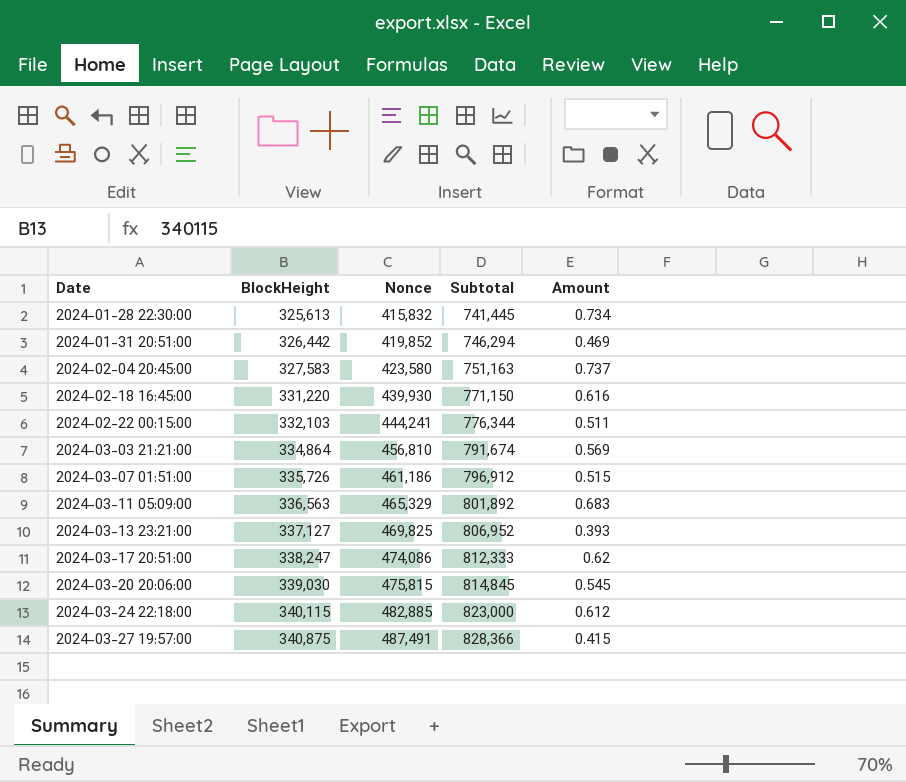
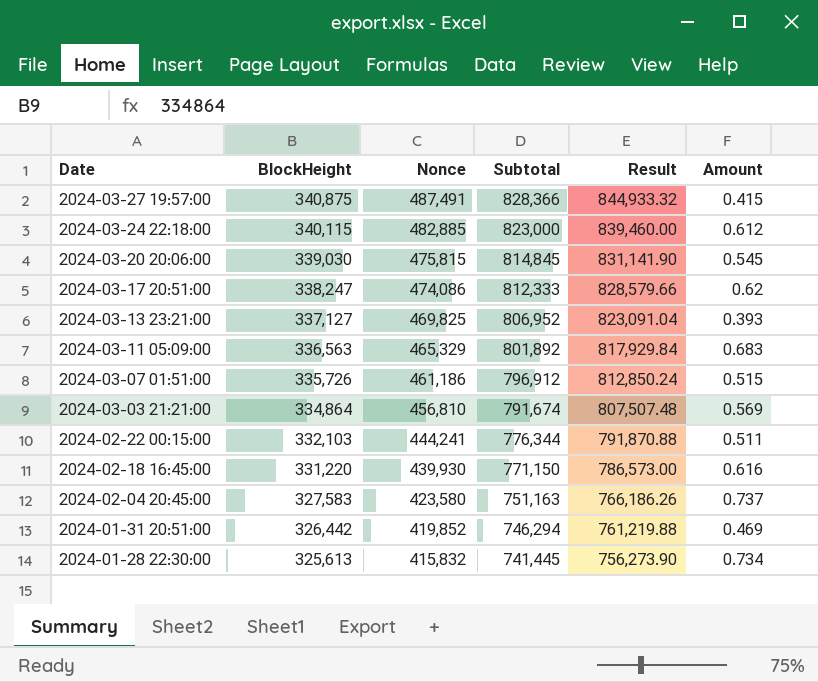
row order: Date ascending -> Date descending
column Result | formula: none -> [Subtotal] * 1.02

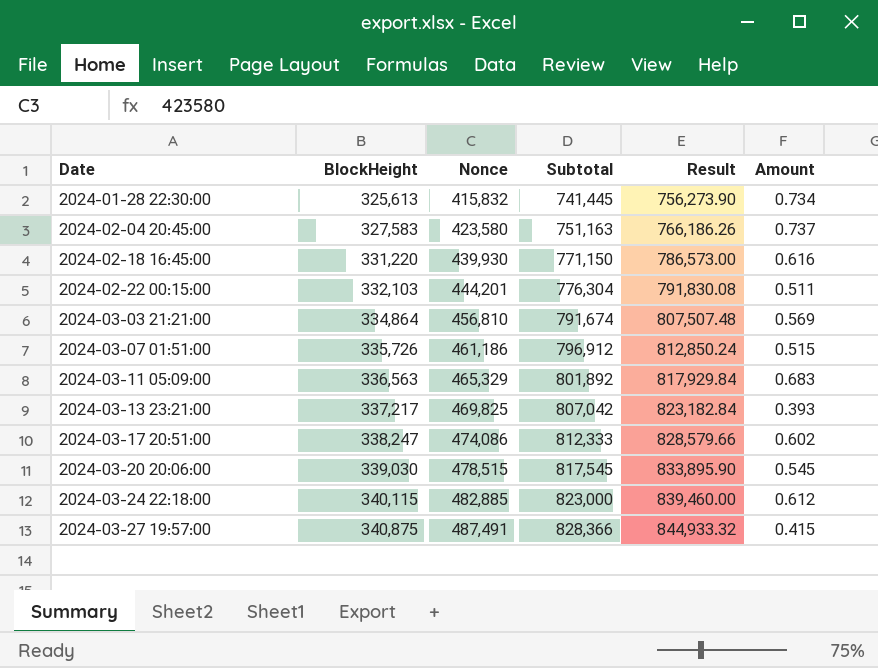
row order: Date descending -> Date ascending
row 2024-01-31 20:51:00: 326,442 | 419,852 | 746,294 | 761,219.88 | 0.469 -> none
2024-02-22 00:15:00 | Nonce: 444,241 -> 444,201
2024-02-22 00:15:00 | Subtotal: 776,344 -> 776,304
2024-02-22 00:15:00 | Result: 791,870.88 -> 791,830.08
2024-03-13 23:21:00 | BlockHeight: 337,127 -> 337,217
2024-03-13 23:21:00 | Subtotal: 806,952 -> 807,042
2024-03-13 23:21:00 | Result: 823,091.04 -> 823,182.84
2024-03-17 20:51:00 | Amount: 0.62 -> 0.602
2024-03-20 20:06:00 | Nonce: 475,815 -> 478,515
2024-03-20 20:06:00 | Subtotal: 814,845 -> 817,545
2024-03-20 20:06:00 | Result: 831,141.90 -> 833,895.90

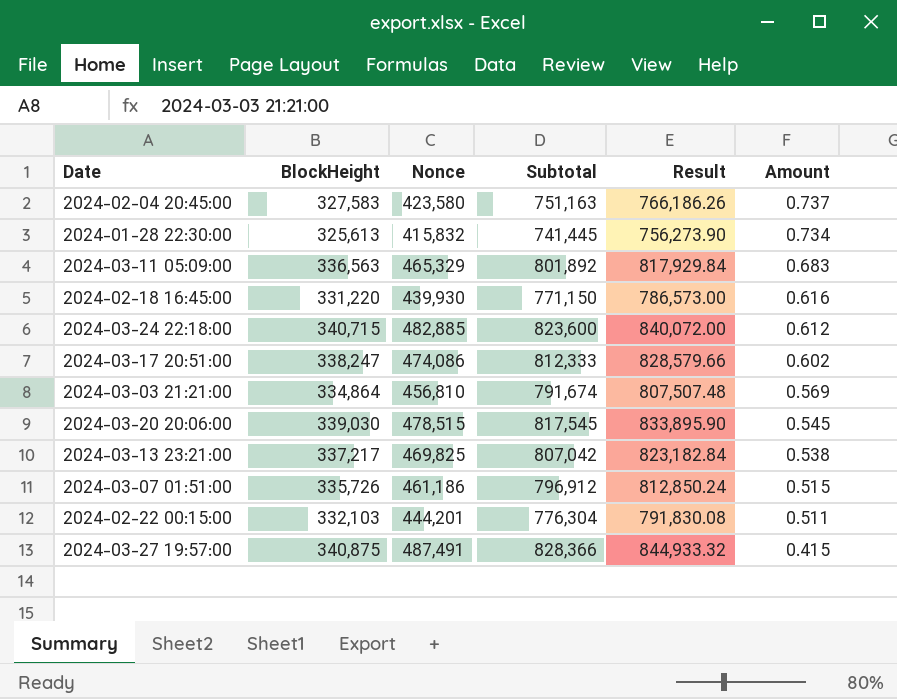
row order: Date ascending -> Amount descending
2024-03-24 22:18:00 | BlockHeight: 340,115 -> 340,715
2024-03-24 22:18:00 | Subtotal: 823,000 -> 823,600
2024-03-24 22:18:00 | Result: 839,460.00 -> 840,072.00
2024-03-13 23:21:00 | Amount: 0.393 -> 0.538

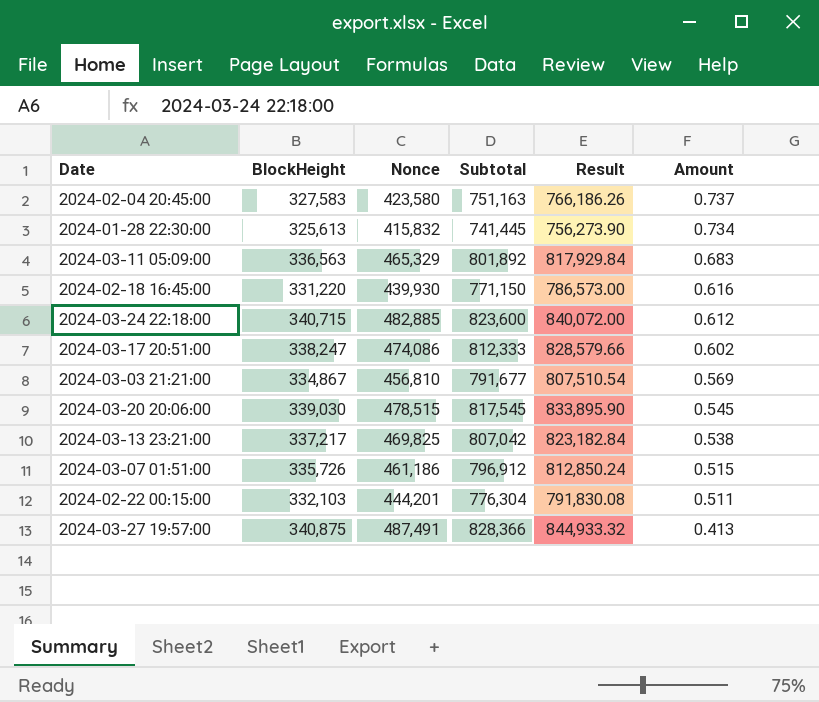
2024-03-03 21:21:00 | BlockHeight: 334,864 -> 334,867
2024-03-03 21:21:00 | Subtotal: 791,674 -> 791,677
2024-03-03 21:21:00 | Result: 807,507.48 -> 807,510.54
2024-03-27 19:57:00 | Amount: 0.415 -> 0.413

